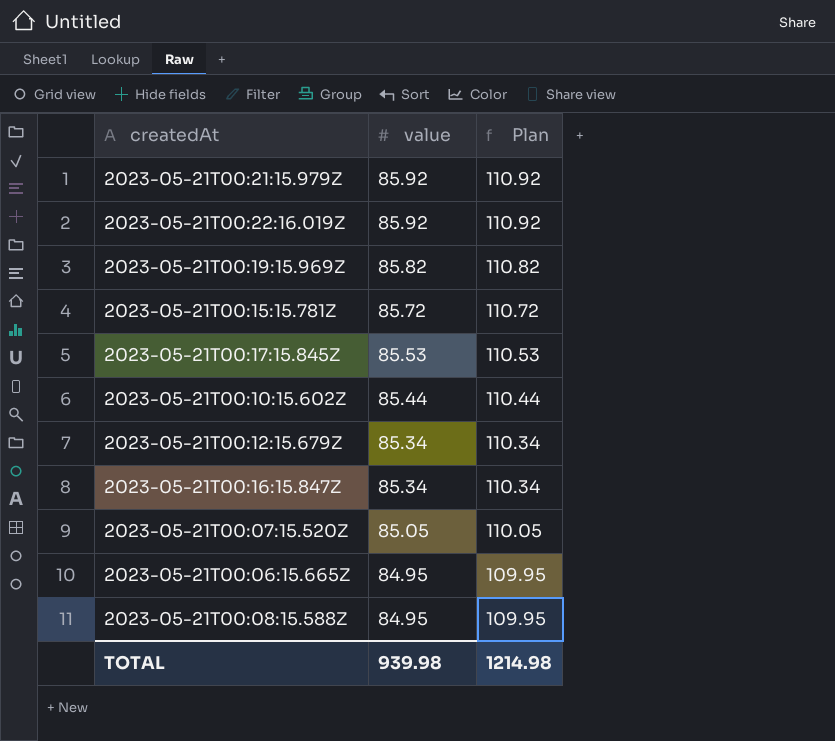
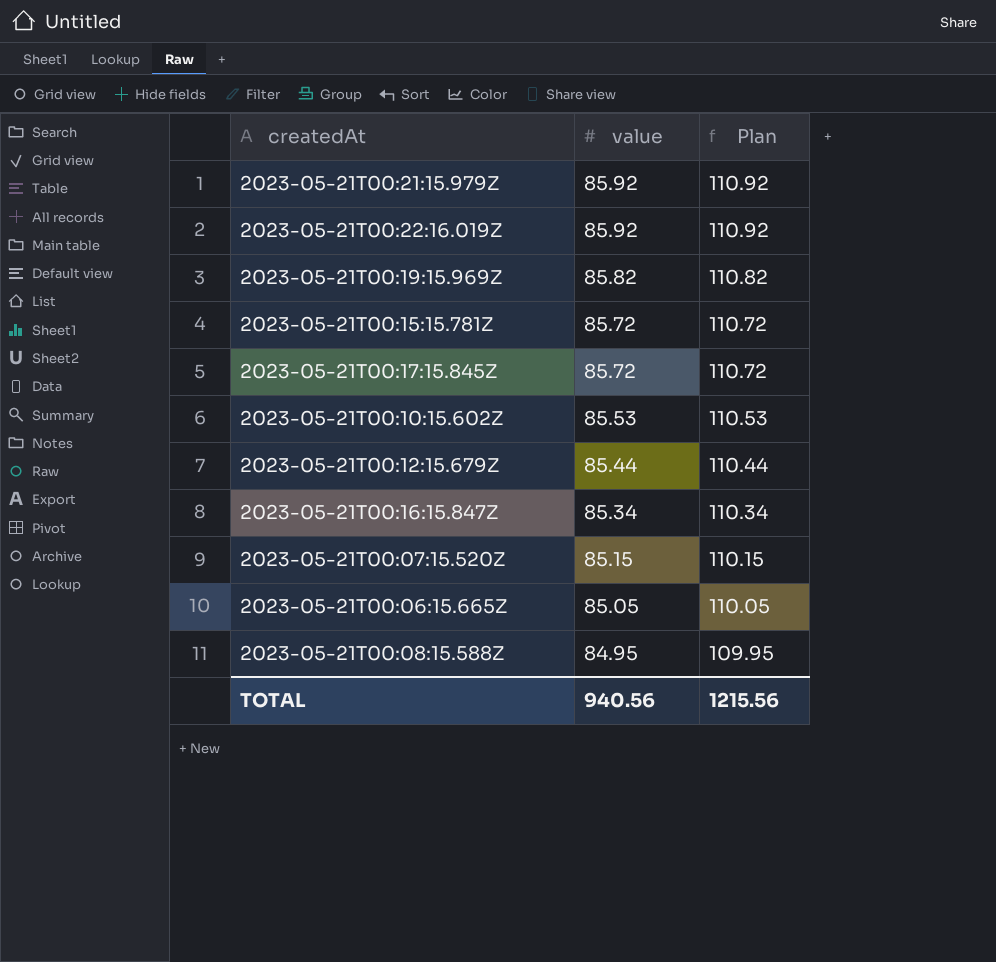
2023-05-21T00:17:15.845Z | value: 85.53 -> 85.72
2023-05-21T00:17:15.845Z | Plan: 110.53 -> 110.72
2023-05-21T00:10:15.602Z | value: 85.44 -> 85.53
2023-05-21T00:10:15.602Z | Plan: 110.44 -> 110.53
2023-05-21T00:12:15.679Z | value: 85.34 -> 85.44
2023-05-21T00:12:15.679Z | Plan: 110.34 -> 110.44
2023-05-21T00:07:15.520Z | value: 85.05 -> 85.15
2023-05-21T00:07:15.520Z | Plan: 110.05 -> 110.15
2023-05-21T00:06:15.665Z | value: 84.95 -> 85.05
2023-05-21T00:06:15.665Z | Plan: 109.95 -> 110.05
TOTAL | value: 939.98 -> 940.56
TOTAL | Plan: 1214.98 -> 1215.56

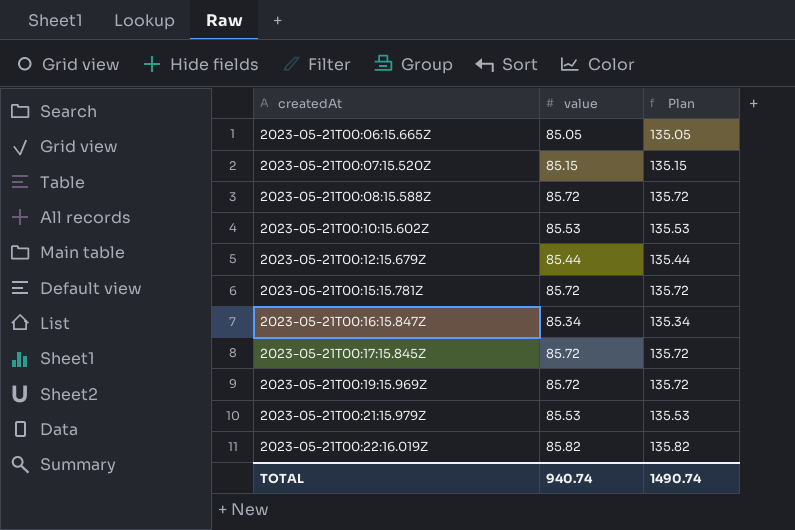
row order: value descending -> createdAt ascending
column Plan | formula: [value] + 25 -> [value] + 50
2023-05-21T00:08:15.588Z | value: 84.95 -> 85.72
2023-05-21T00:19:15.969Z | value: 85.82 -> 85.72
2023-05-21T00:21:15.979Z | value: 85.92 -> 85.53
2023-05-21T00:22:16.019Z | value: 85.92 -> 85.82
TOTAL | value: 940.56 -> 940.74
TOTAL | Plan: 1215.56 -> 1490.74

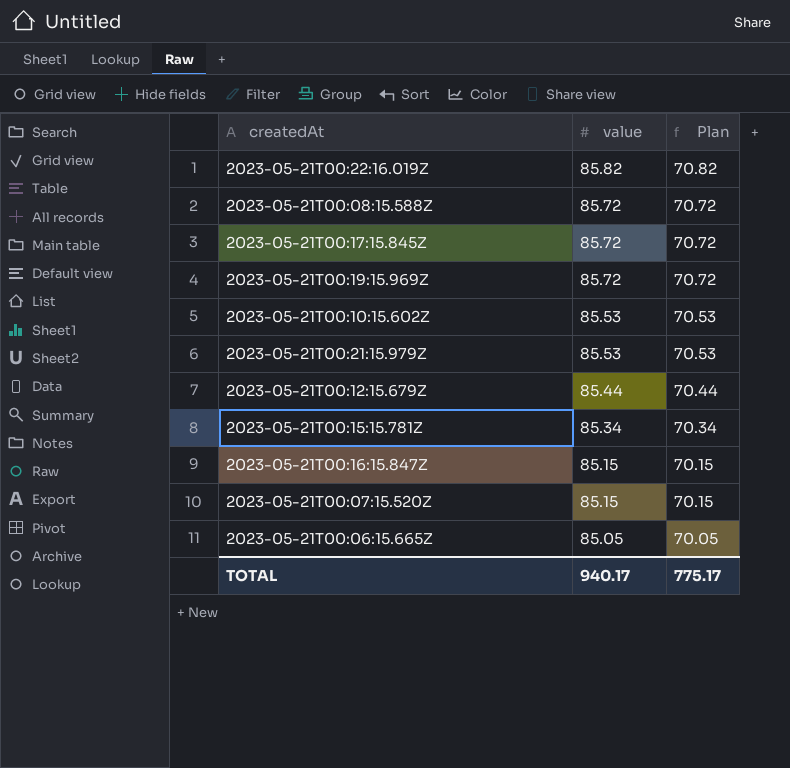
row order: createdAt ascending -> value descending
column Plan | formula: [value] + 50 -> [value] - 15
2023-05-21T00:15:15.781Z | value: 85.72 -> 85.34
2023-05-21T00:16:15.847Z | value: 85.34 -> 85.15
TOTAL | value: 940.74 -> 940.17
TOTAL | Plan: 1490.74 -> 775.17

